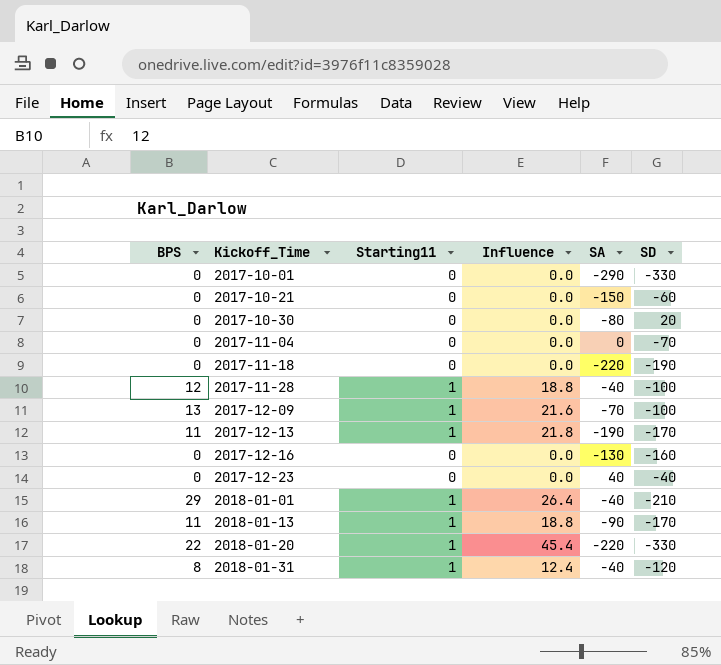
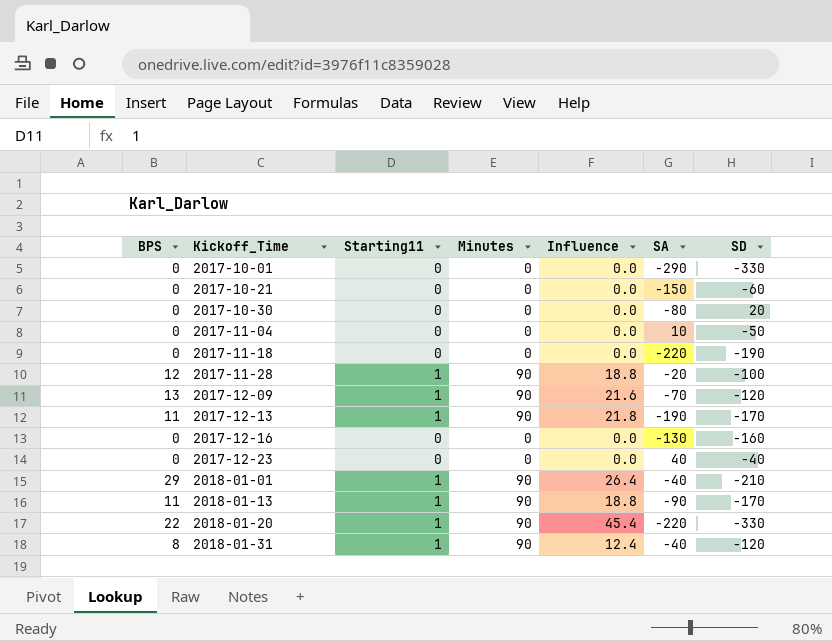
column Minutes | position: none -> 4
2017-11-04 | SA: 0 -> 10
2017-11-04 | SD: -70 -> -50
2017-11-28 | SA: -40 -> -20
2017-12-09 | SD: -100 -> -120

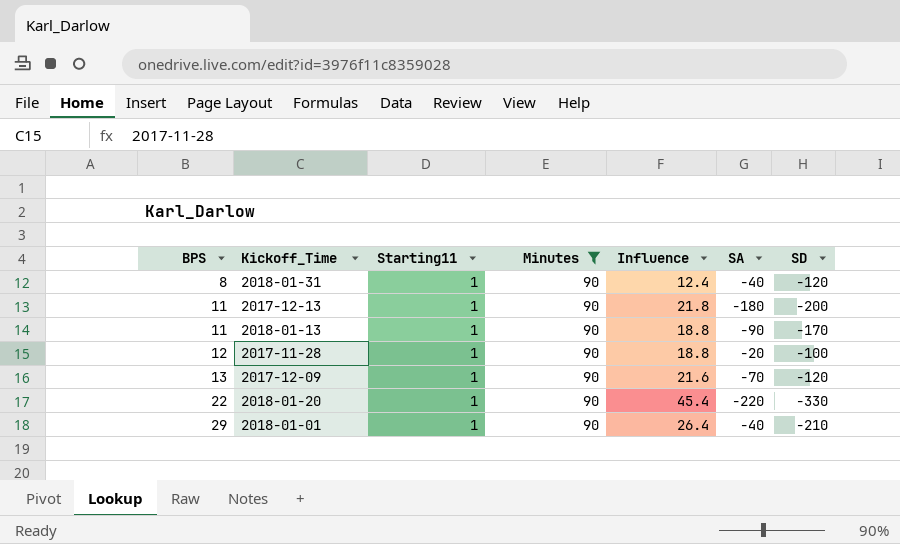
filter: none -> Minutes = 90
row order: Kickoff_Time ascending -> BPS ascending
2017-12-13 | SA: -190 -> -180
2017-12-13 | SD: -170 -> -200

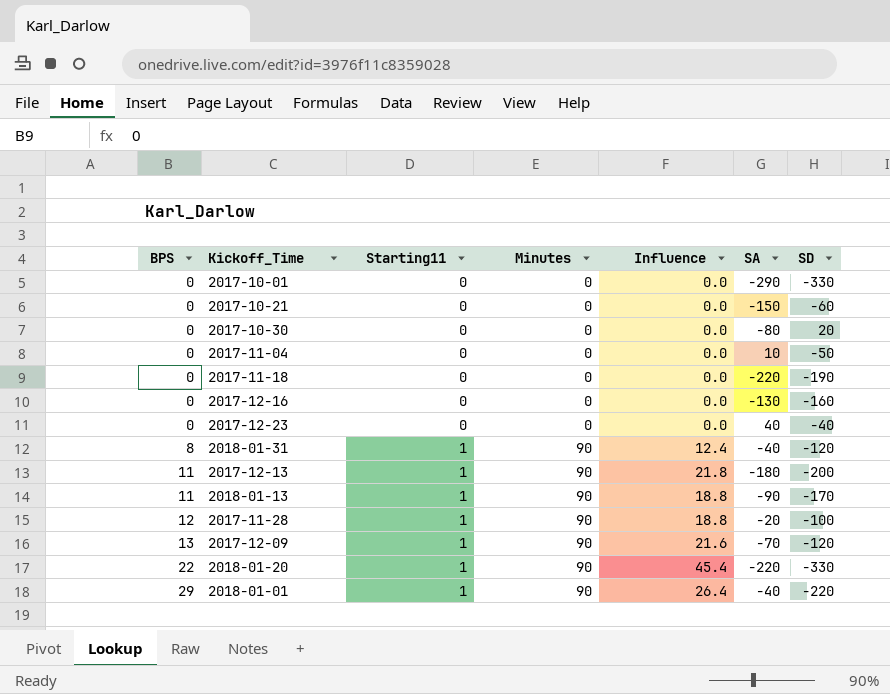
filter: Minutes = 90 -> none
2018-01-01 | SD: -210 -> -220

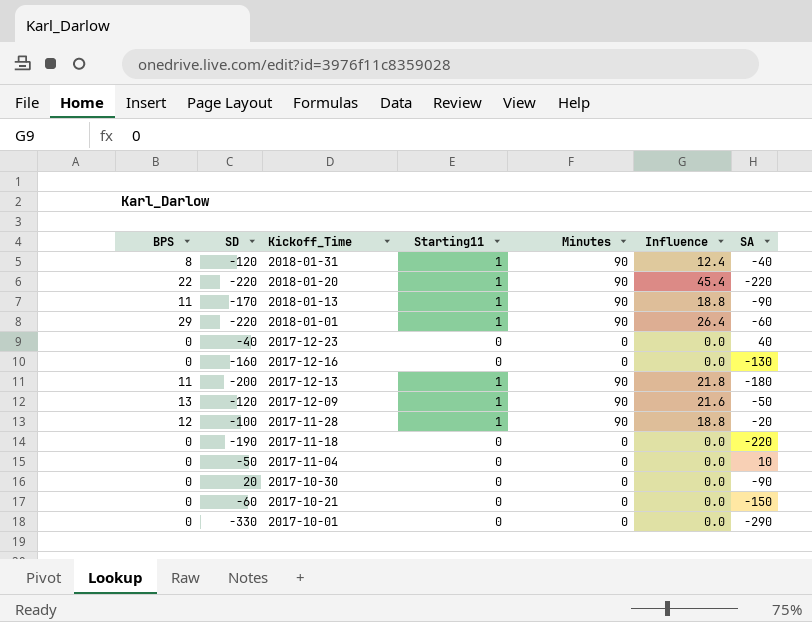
row order: BPS ascending -> Kickoff_Time descending
column SD | position: 7 -> 2
2018-01-20 | SD: -330 -> -220
2018-01-01 | SA: -40 -> -60
2017-12-09 | SA: -70 -> -50
2017-10-30 | SA: -80 -> -90

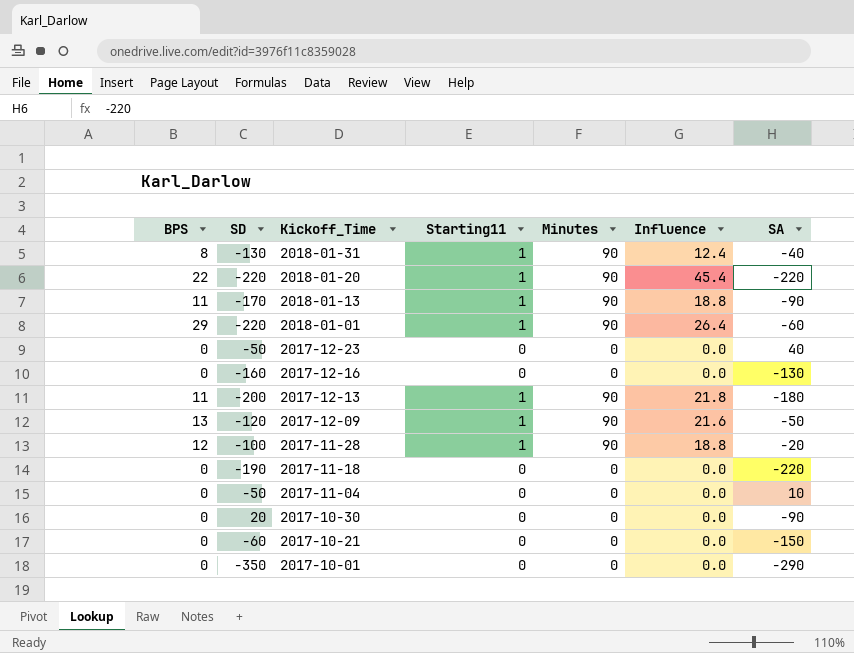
2018-01-31 | SD: -120 -> -130
2017-12-23 | SD: -40 -> -50
2017-10-01 | SD: -330 -> -350

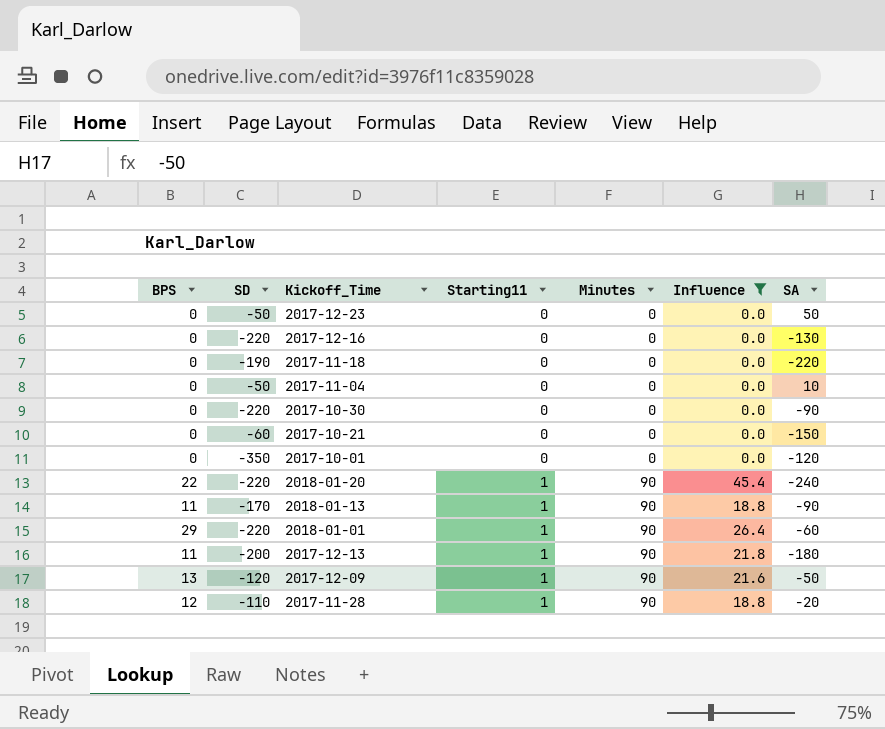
filter: none -> Influence != 12.4
row order: Kickoff_Time descending -> Starting11 ascending
2017-12-23 | SA: 40 -> 50
2017-12-16 | SD: -160 -> -220
2017-10-30 | SD: 20 -> -220
2017-10-01 | SA: -290 -> -120
2018-01-20 | SA: -220 -> -240
2017-11-28 | SD: -100 -> -110

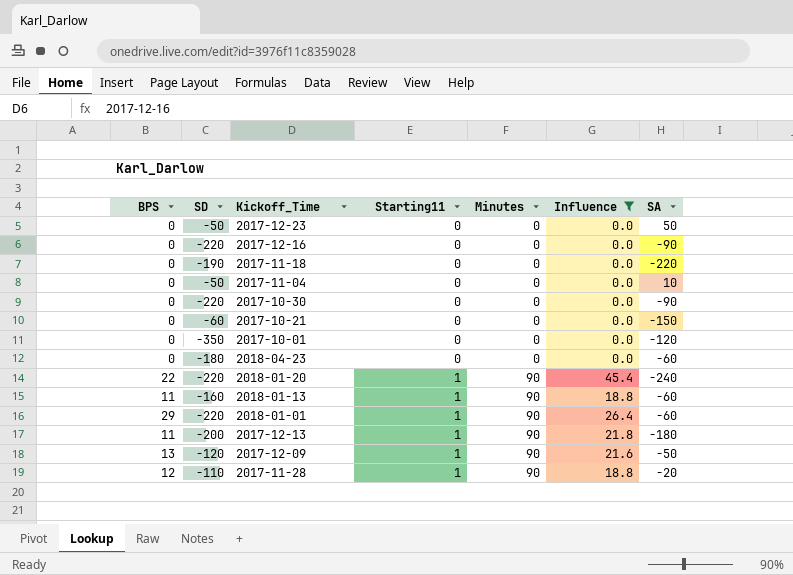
2017-12-16 | SA: -130 -> -90
row 2018-04-23: none -> 0 | -180 | 0 | 0 | 0.0 | -60
2018-01-13 | SD: -170 -> -160
2018-01-13 | SA: -90 -> -60

